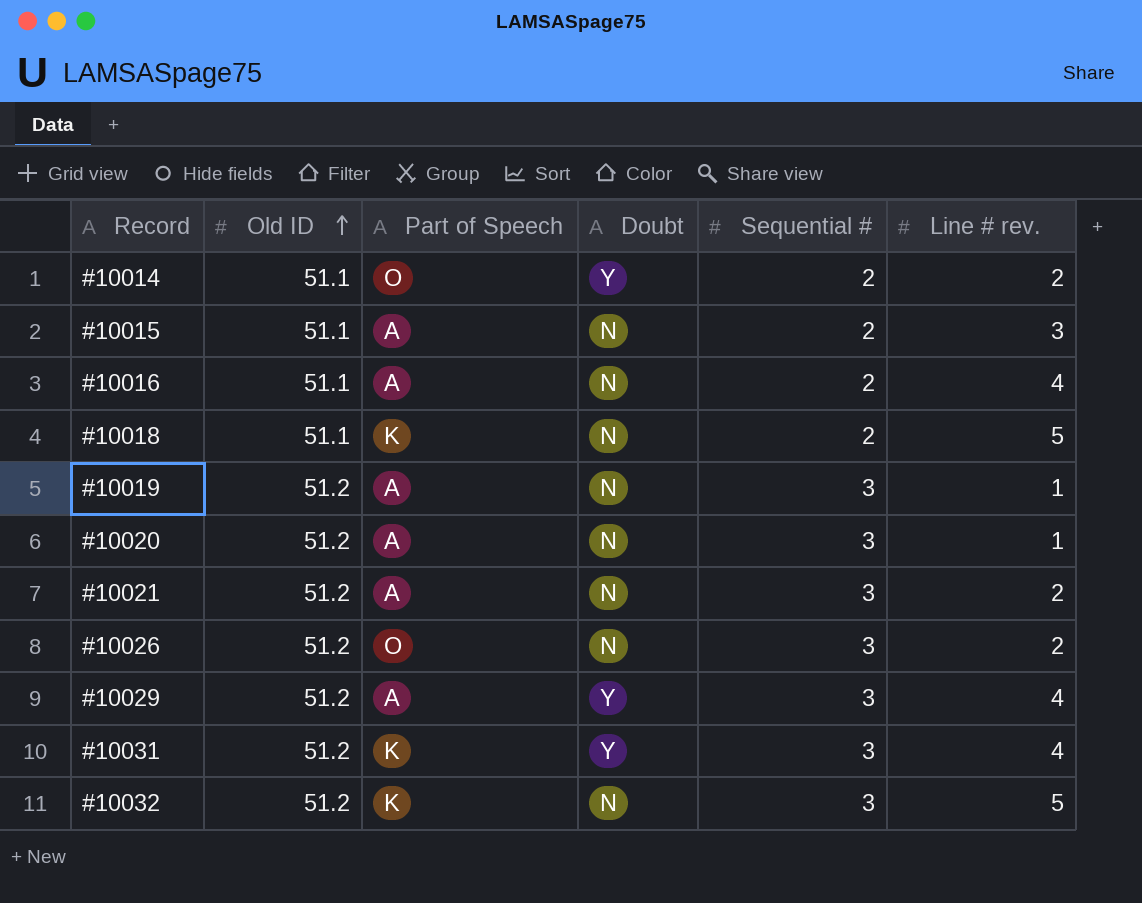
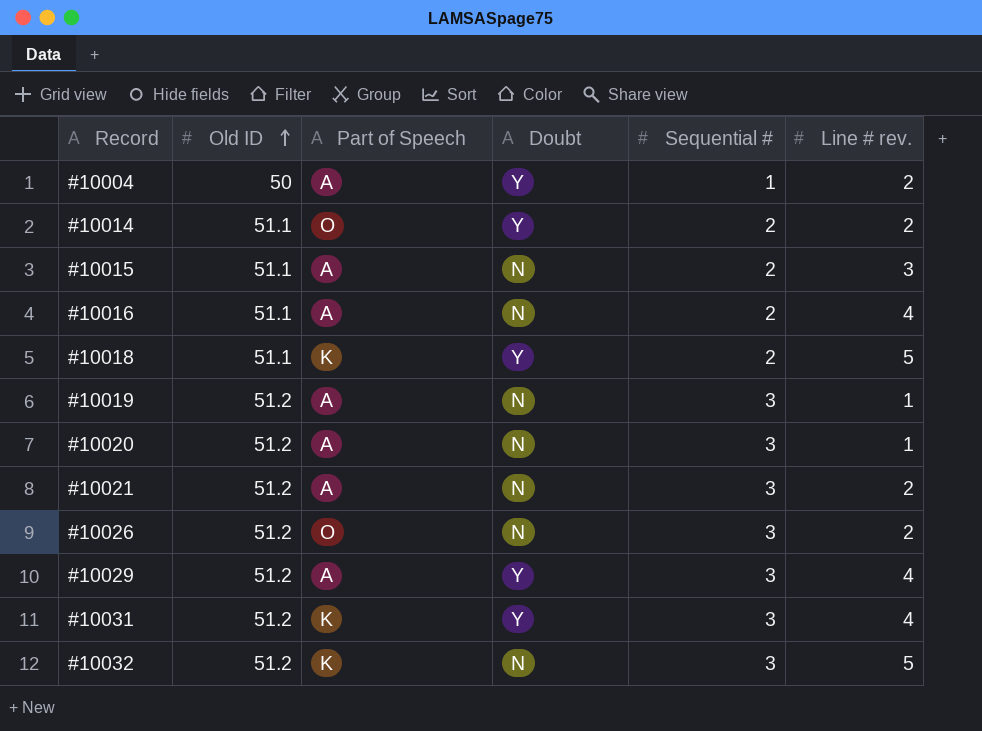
row #10004: none -> 50 | A | Y | 1 | 2
#10018 | Doubt: N -> Y

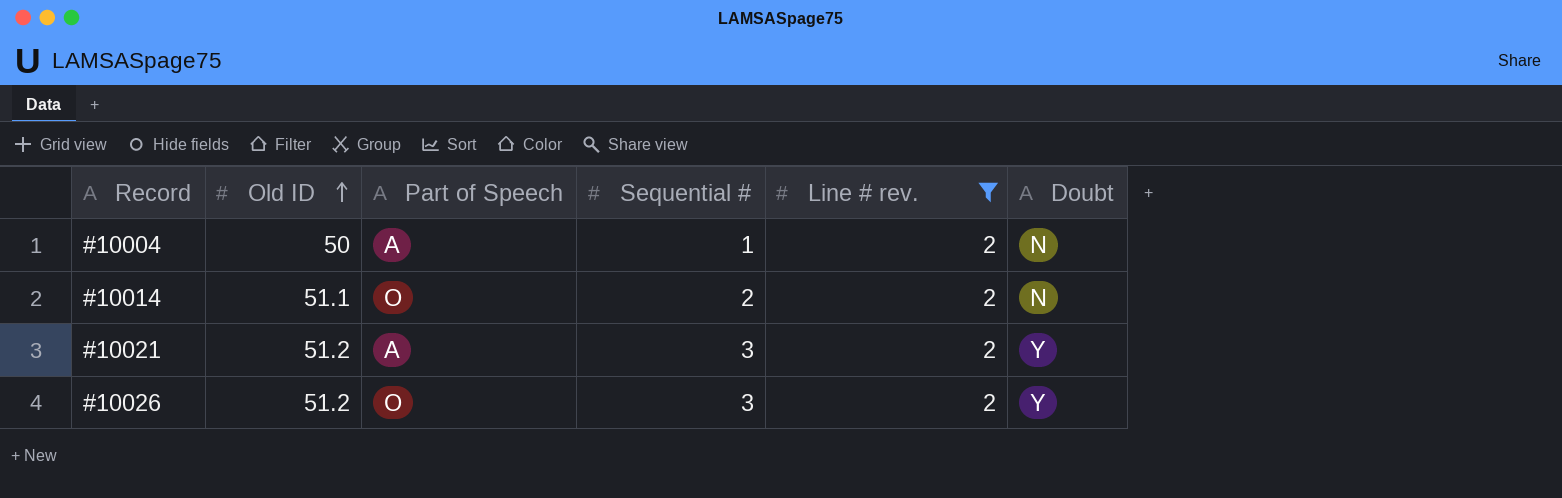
filter: none -> Line # rev. = 2
column Doubt | position: 4 -> 6
#10004 | Doubt: Y -> N
#10014 | Doubt: Y -> N
#10021 | Doubt: N -> Y
#10026 | Doubt: N -> Y

